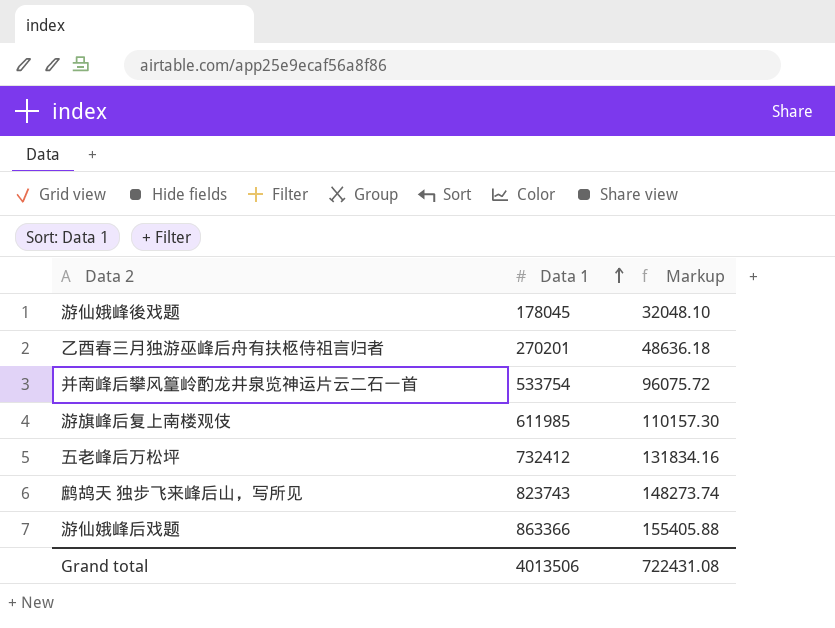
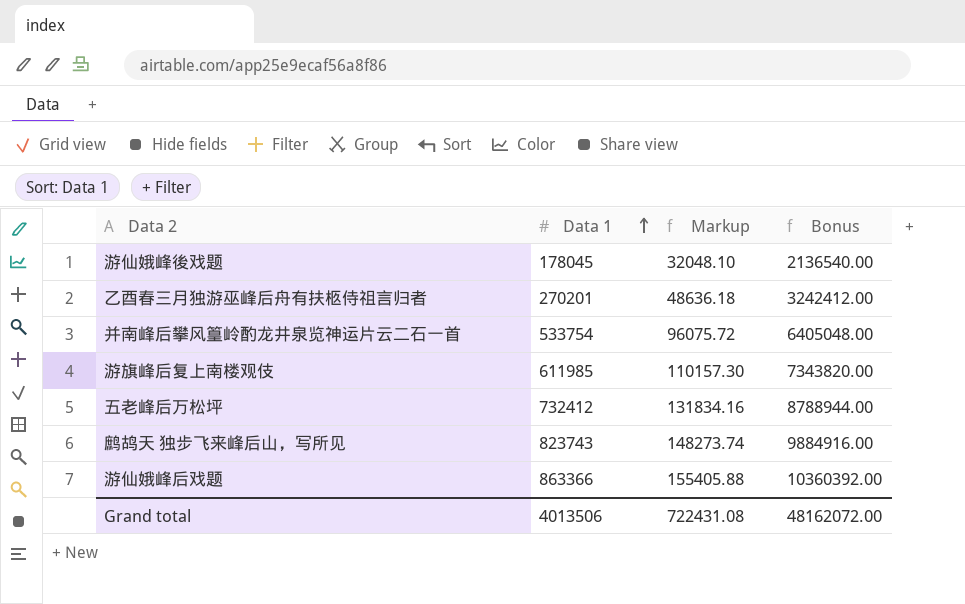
column Bonus | formula: none -> [Data 1] * 12

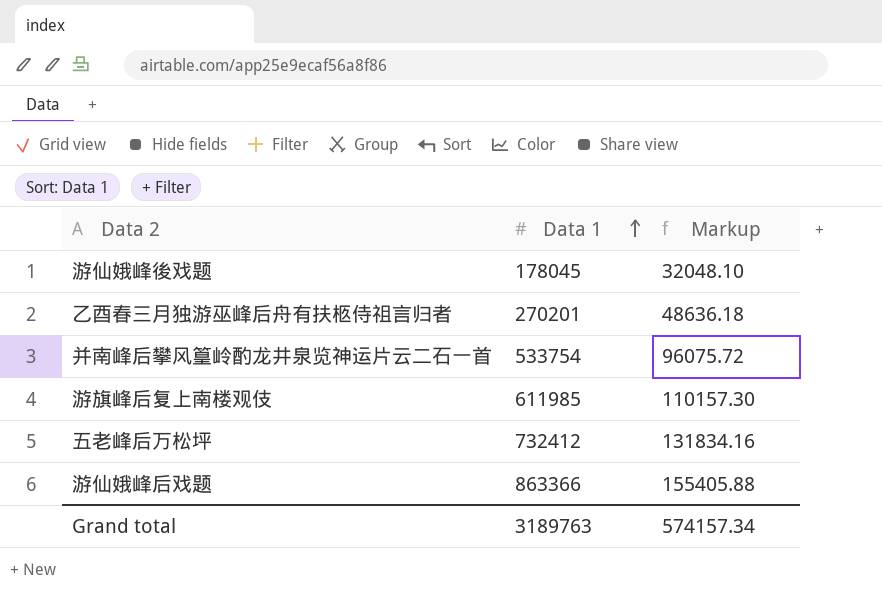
column Bonus | formula: [Data 1] * 12 -> none
row 鹧鸪天 独步飞来峰后山，写所见: 823743 | 148273.74 | 9884916.00 -> none
Grand total | Data 1: 4013506 -> 3189763
Grand total | Markup: 722431.08 -> 574157.34

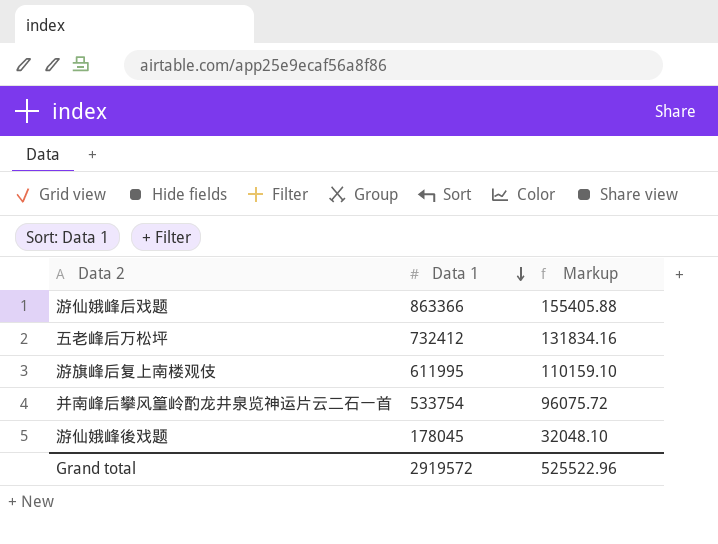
row order: Data 1 ascending -> Data 1 descending
row 乙酉春三月独游巫峰后舟有扶柩侍祖言归者: 270201 | 48636.18 -> none
游旗峰后复上南楼观伎 | Data 1: 611985 -> 611995
游旗峰后复上南楼观伎 | Markup: 110157.30 -> 110159.10
Grand total | Data 1: 3189763 -> 2919572
Grand total | Markup: 574157.34 -> 525522.96

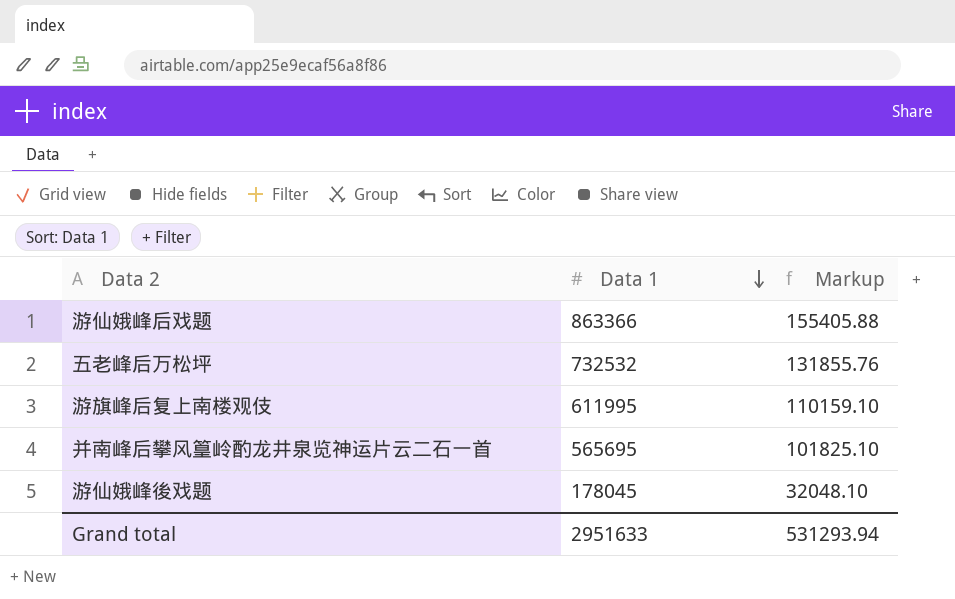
五老峰后万松坪 | Data 1: 732412 -> 732532
五老峰后万松坪 | Markup: 131834.16 -> 131855.76
并南峰后攀风篁岭酌龙井泉览神运片云二石一首 | Data 1: 533754 -> 565695
并南峰后攀风篁岭酌龙井泉览神运片云二石一首 | Markup: 96075.72 -> 101825.10
Grand total | Data 1: 2919572 -> 2951633
Grand total | Markup: 525522.96 -> 531293.94

